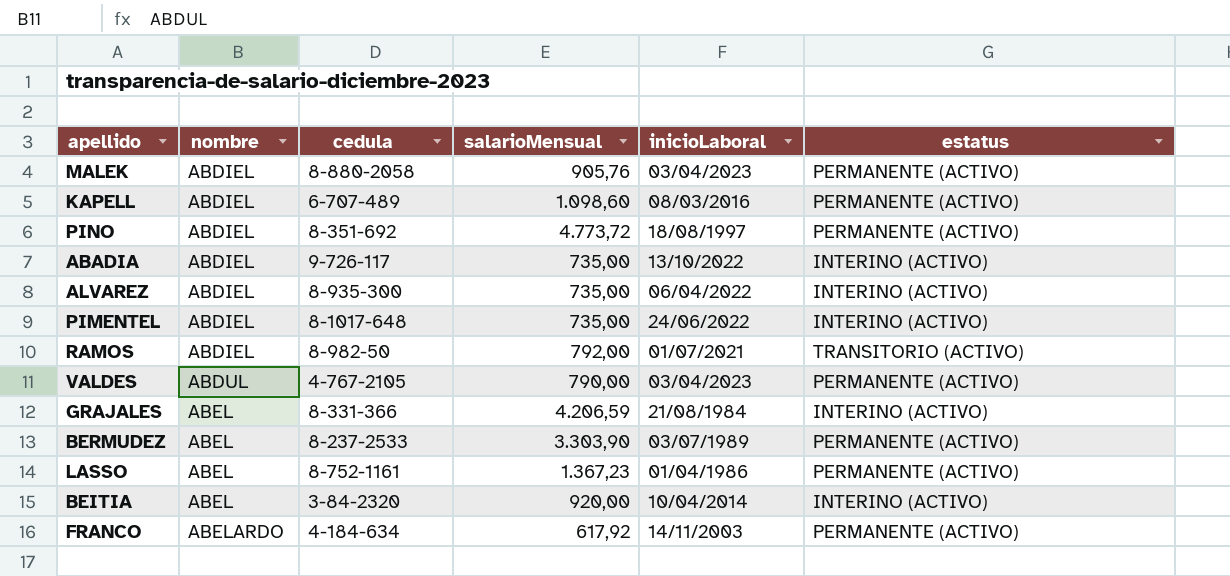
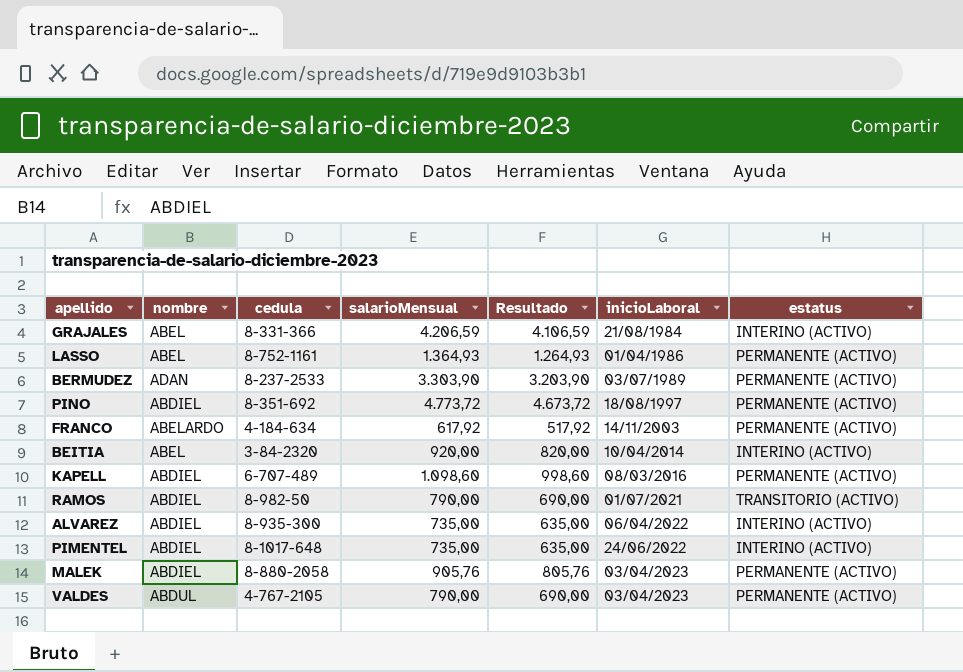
row order: nombre ascending -> inicioLaboral ascending
column Resultado | formula: none -> [salarioMensual] - 100
row ABADIA: ABDIEL | 9-726-117 | 735,00 | 13/10/2022 | INTERINO (ACTIVO) -> none
LASSO | salarioMensual: 1.367,23 -> 1.364,93
BERMUDEZ | nombre: ABEL -> ADAN
RAMOS | salarioMensual: 792,00 -> 790,00

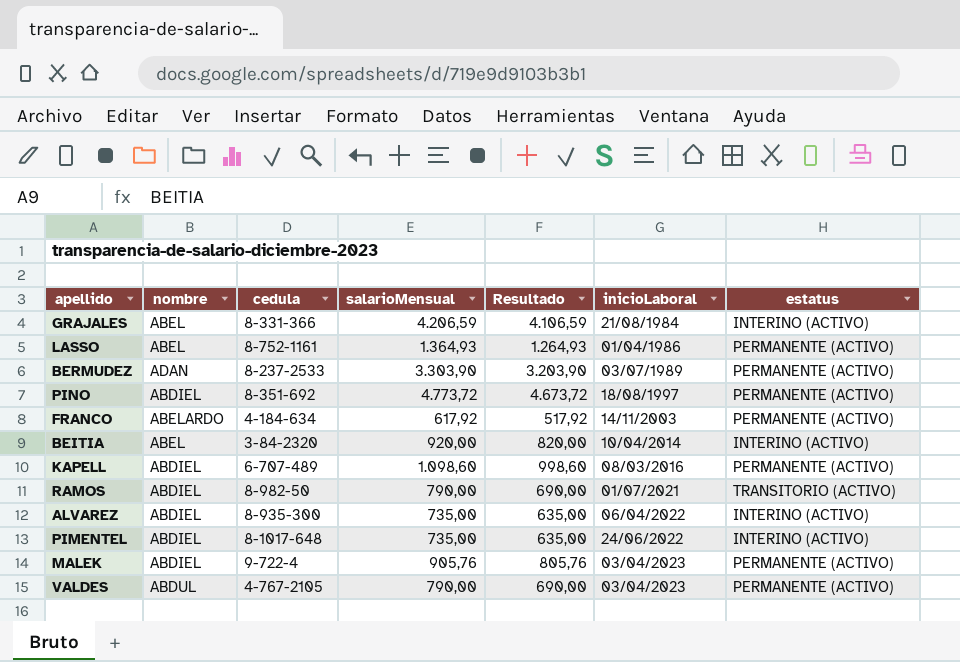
MALEK | cedula: 8-880-2058 -> 9-722-4

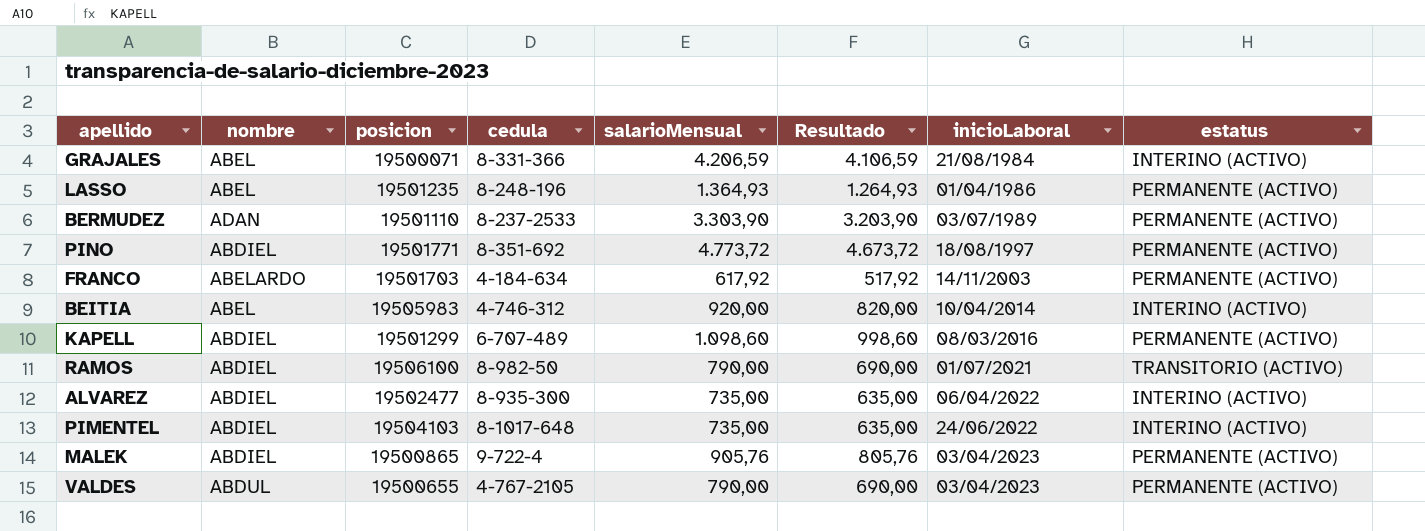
column posicion | position: none -> 3
LASSO | cedula: 8-752-1161 -> 8-248-196
BEITIA | cedula: 3-84-2320 -> 4-746-312

